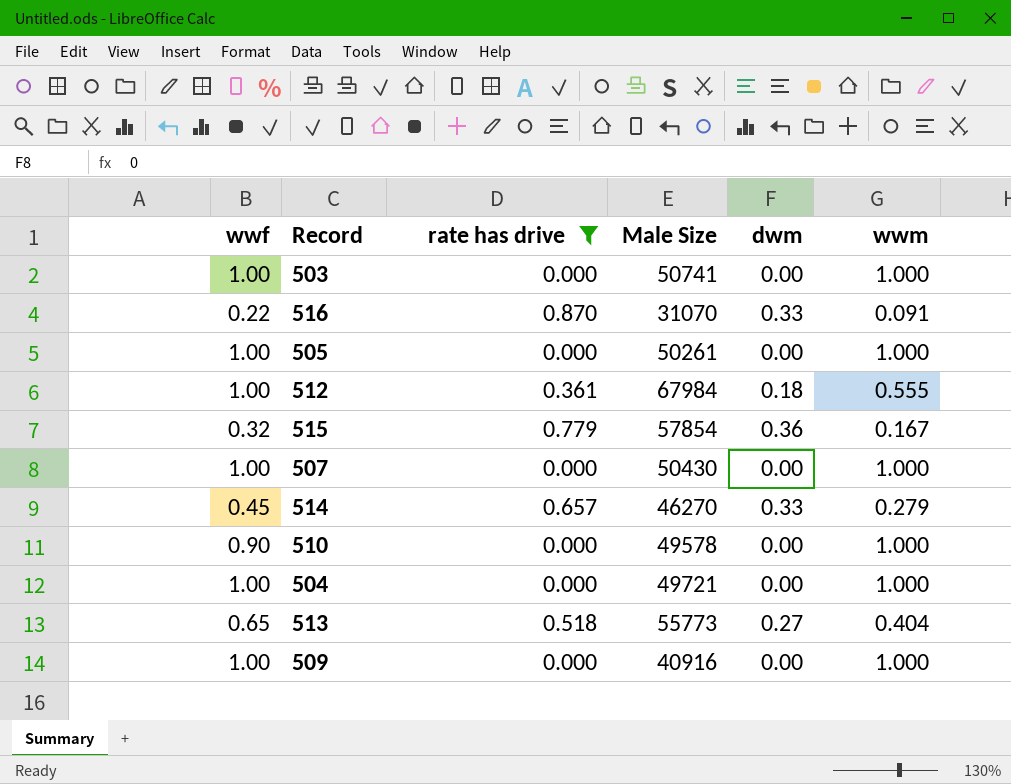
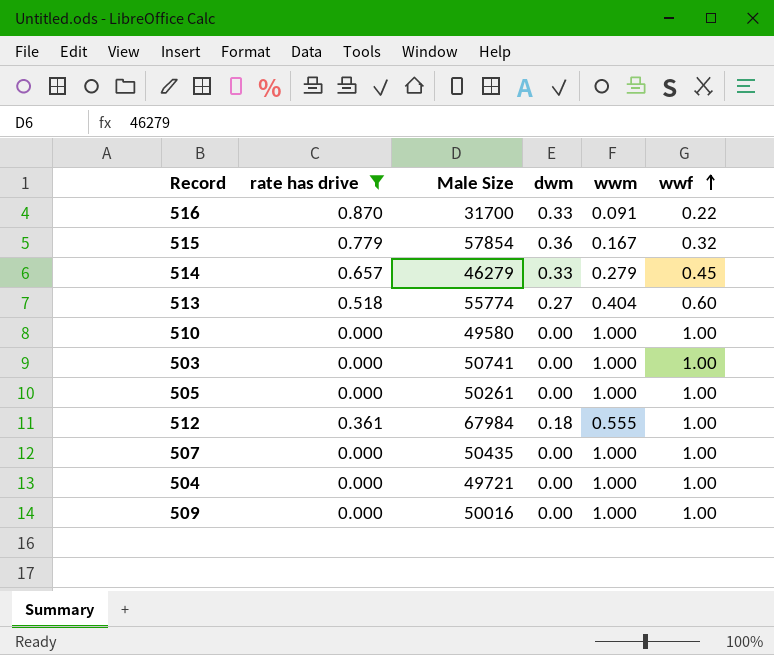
row order: none -> wwf ascending
column wwf | position: 1 -> 6
516 | Male Size: 31070 -> 31700
514 | Male Size: 46270 -> 46279
513 | Male Size: 55773 -> 55774
513 | wwf: 0.65 -> 0.60
510 | Male Size: 49578 -> 49580
510 | wwf: 0.90 -> 1.00
507 | Male Size: 50430 -> 50435
509 | Male Size: 40916 -> 50016

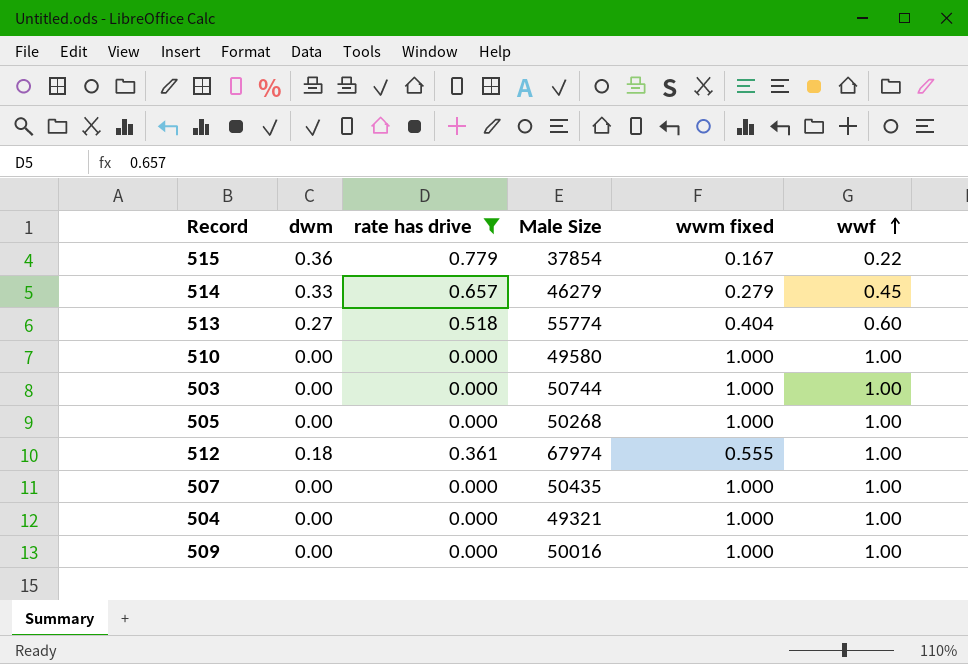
column dwm | position: 4 -> 2
column name: wwm -> wwm fixed
row 516: 0.870 | 31700 | 0.33 | 0.091 | 0.22 -> none
515 | Male Size: 57854 -> 37854
515 | wwf: 0.32 -> 0.22
503 | Male Size: 50741 -> 50744
505 | Male Size: 50261 -> 50268
512 | Male Size: 67984 -> 67974
504 | Male Size: 49721 -> 49321

